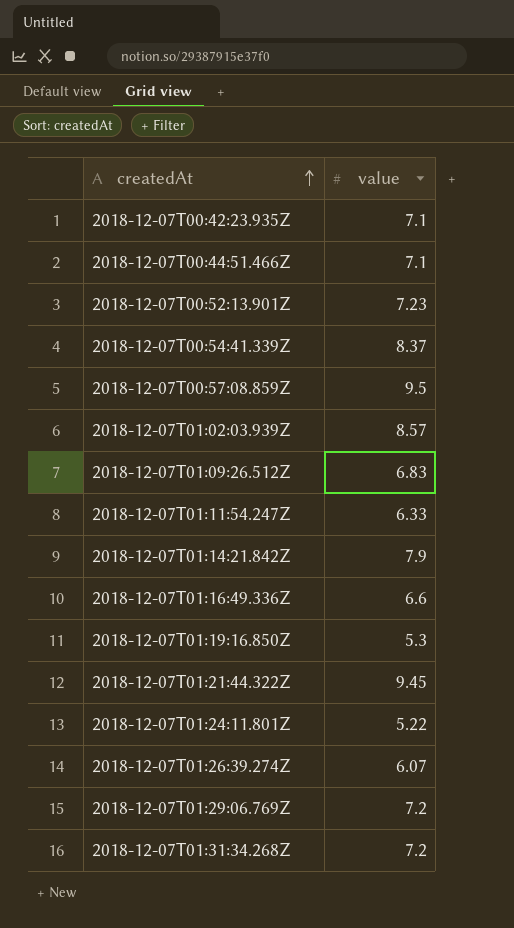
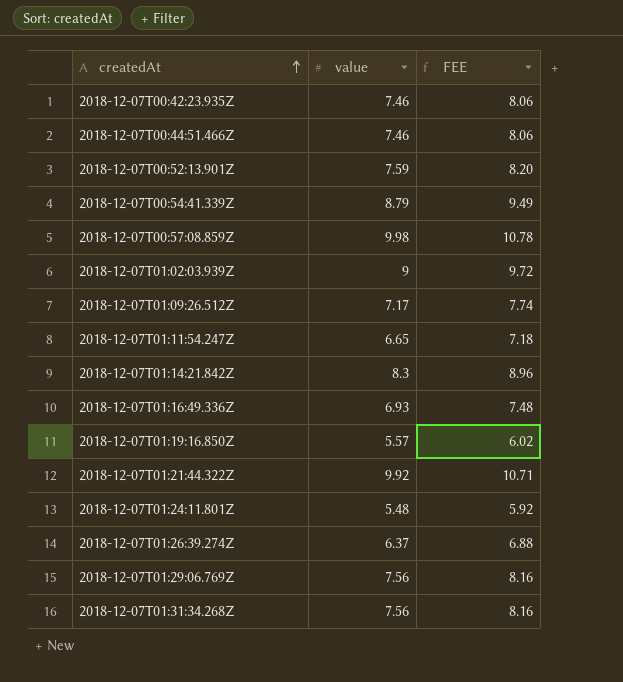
column FEE | formula: none -> [value] * 1.08
2018-12-07T00:42:23.935Z | value: 7.1 -> 7.46
2018-12-07T00:44:51.466Z | value: 7.1 -> 7.46
2018-12-07T00:52:13.901Z | value: 7.23 -> 7.59
2018-12-07T00:54:41.339Z | value: 8.37 -> 8.79
2018-12-07T00:57:08.859Z | value: 9.5 -> 9.98
2018-12-07T01:02:03.939Z | value: 8.57 -> 9
2018-12-07T01:09:26.512Z | value: 6.83 -> 7.17
2018-12-07T01:11:54.247Z | value: 6.33 -> 6.65
2018-12-07T01:14:21.842Z | value: 7.9 -> 8.3
2018-12-07T01:16:49.336Z | value: 6.6 -> 6.93
2018-12-07T01:19:16.850Z | value: 5.3 -> 5.57
2018-12-07T01:21:44.322Z | value: 9.45 -> 9.92
2018-12-07T01:24:11.801Z | value: 5.22 -> 5.48
2018-12-07T01:26:39.274Z | value: 6.07 -> 6.37
2018-12-07T01:29:06.769Z | value: 7.2 -> 7.56
2018-12-07T01:31:34.268Z | value: 7.2 -> 7.56

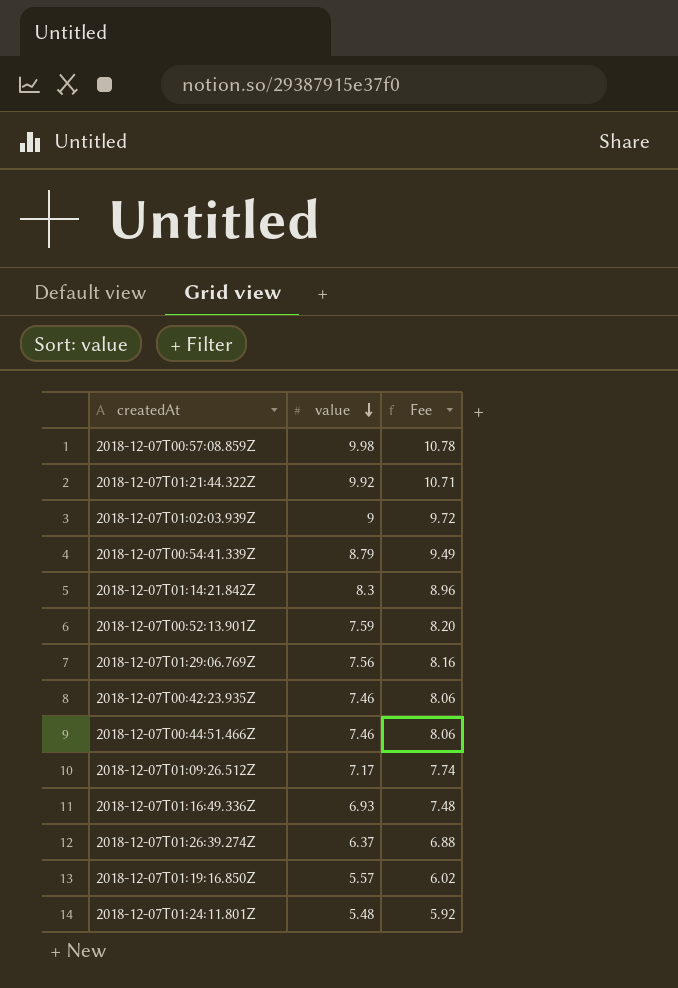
row order: createdAt ascending -> value descending
column name: FEE -> Fee
row 2018-12-07T01:11:54.247Z: 6.65 | 7.18 -> none
row 2018-12-07T01:31:34.268Z: 7.56 | 8.16 -> none

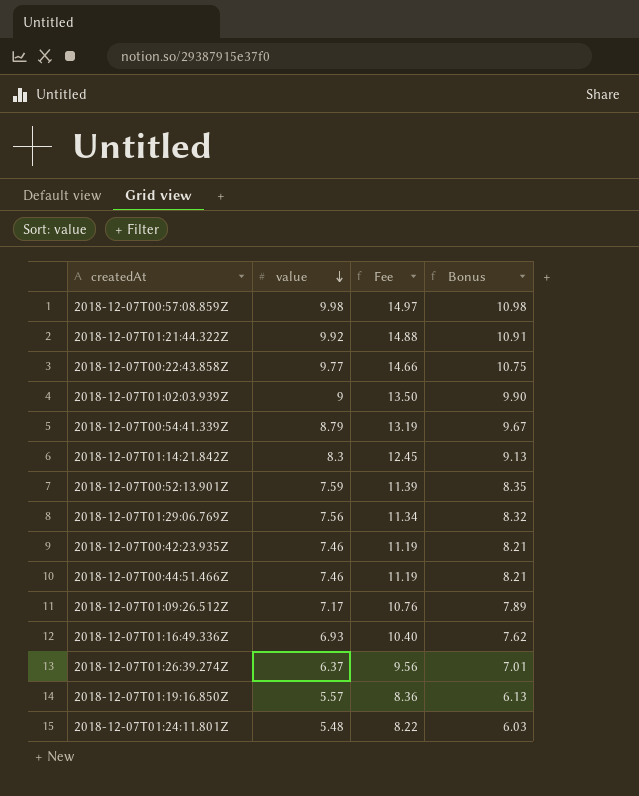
column Fee | formula: [value] * 1.08 -> [value] * 1.5
column Bonus | formula: none -> [value] * 1.1
row 2018-12-07T00:22:43.858Z: none -> 9.77 | 14.66 | 10.75

